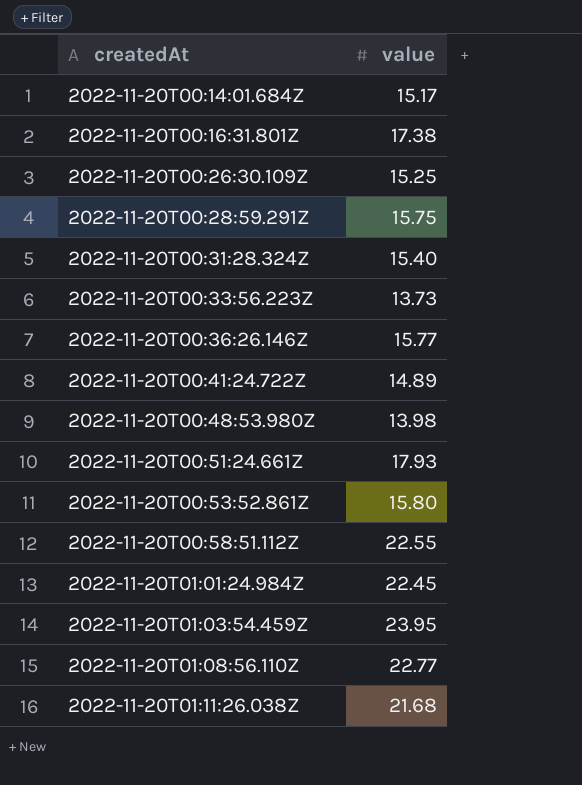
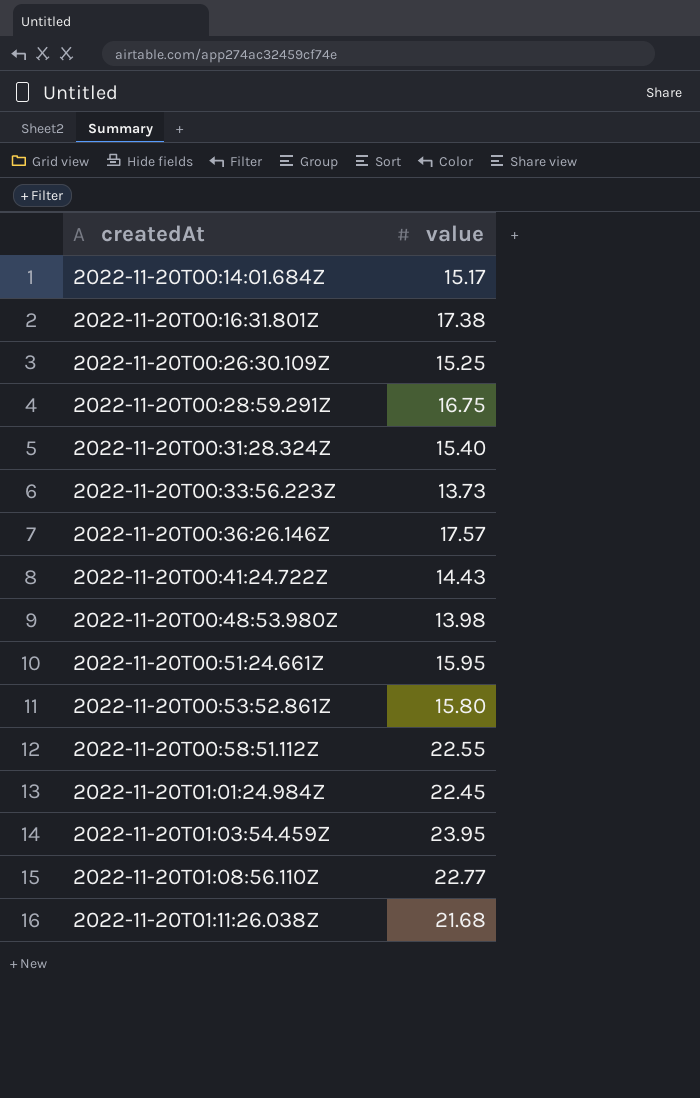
2022-11-20T00:28:59.291Z | value: 15.75 -> 16.75
2022-11-20T00:36:26.146Z | value: 15.77 -> 17.57
2022-11-20T00:41:24.722Z | value: 14.89 -> 14.43
2022-11-20T00:51:24.661Z | value: 17.93 -> 15.95

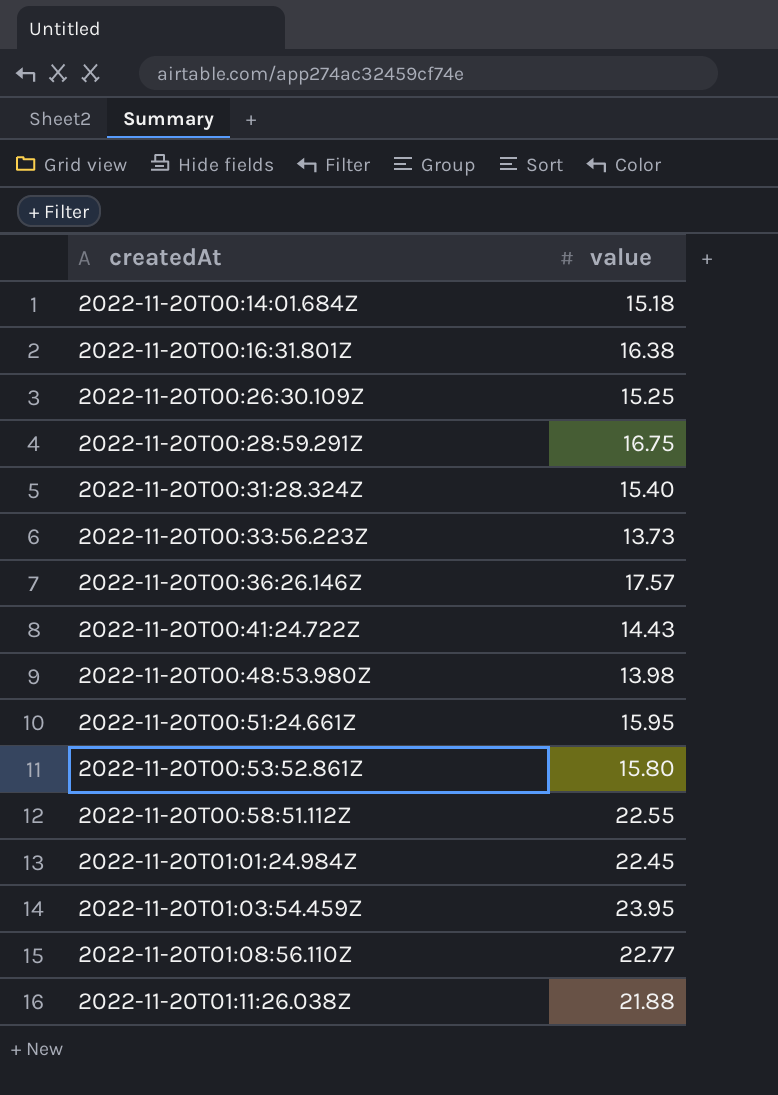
2022-11-20T00:14:01.684Z | value: 15.17 -> 15.18
2022-11-20T00:16:31.801Z | value: 17.38 -> 16.38
2022-11-20T01:11:26.038Z | value: 21.68 -> 21.88

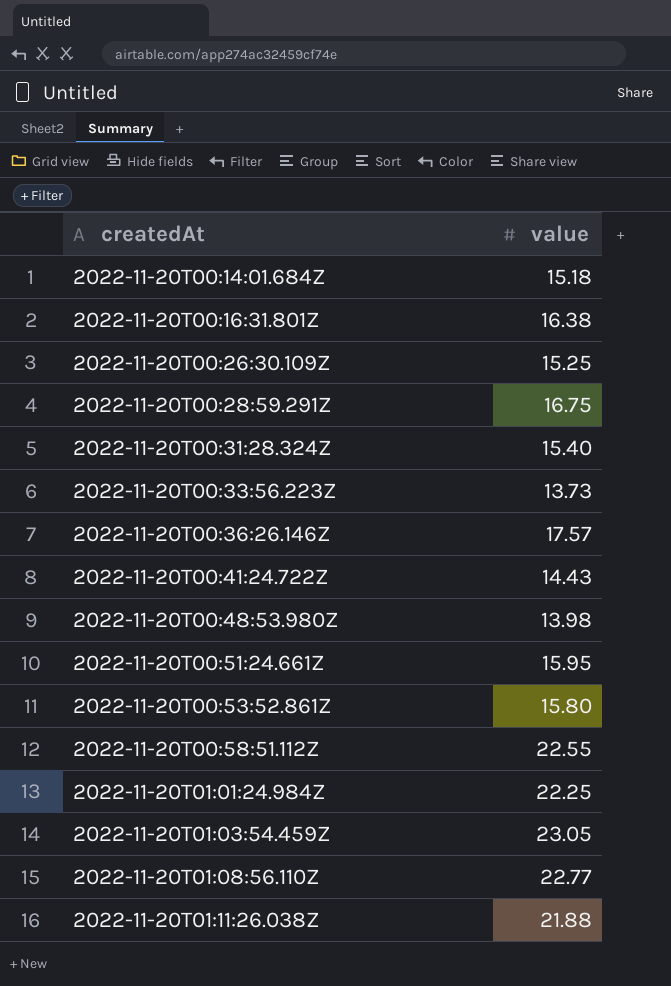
2022-11-20T01:01:24.984Z | value: 22.45 -> 22.25
2022-11-20T01:03:54.459Z | value: 23.95 -> 23.05

